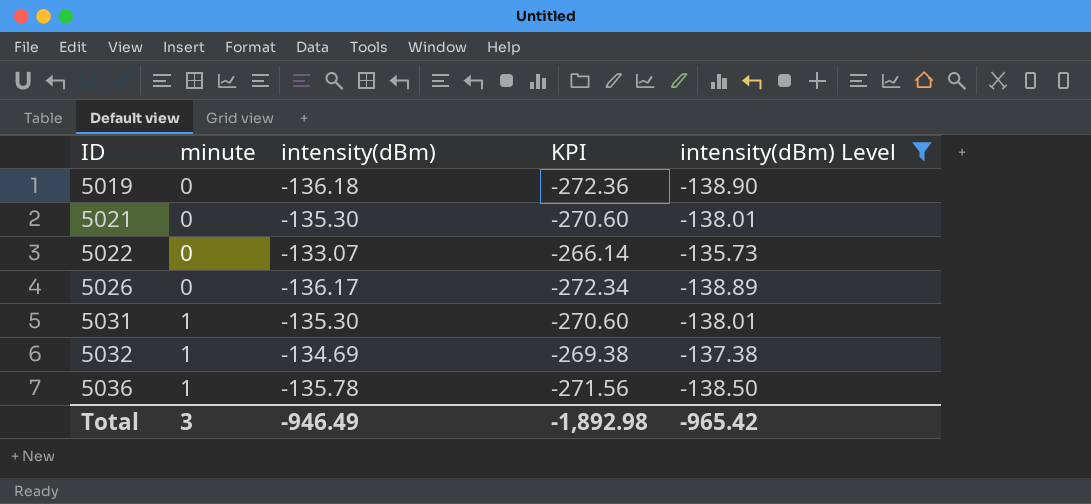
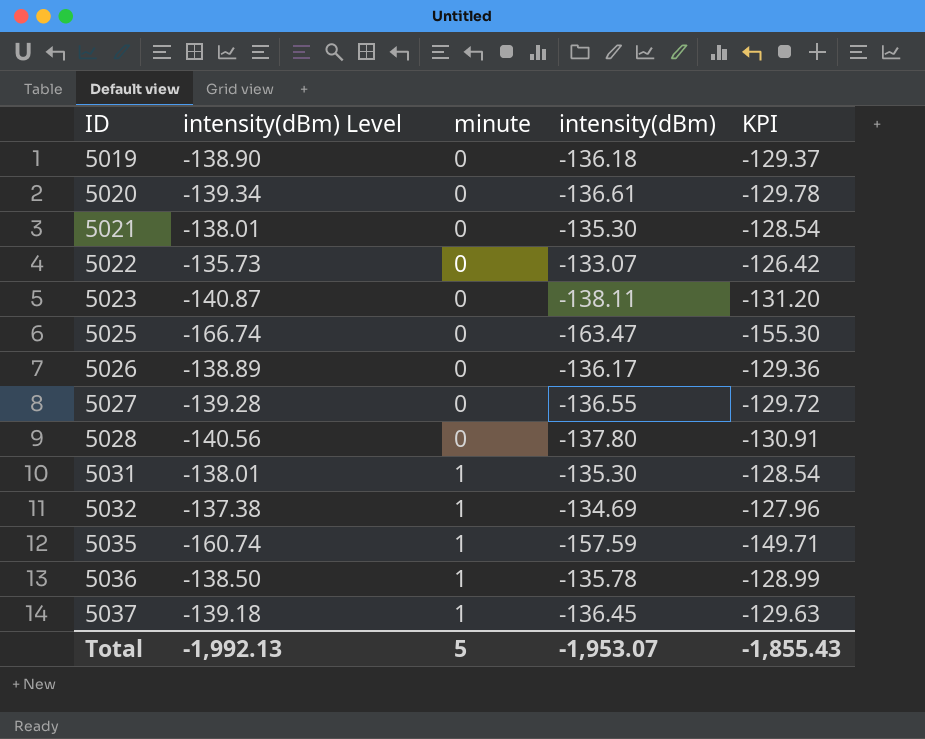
filter: intensity(dBm) Level >= -138.90 -> none
column intensity(dBm) Level | position: 5 -> 2
column KPI | formula: [intensity(dBm)] * 2 -> [intensity(dBm)] * 0.95
Total | intensity(dBm) Level: -965.42 -> -1,992.13
Total | minute: 3 -> 5
Total | intensity(dBm): -946.49 -> -1,953.07
Total | KPI: -1,892.98 -> -1,855.43

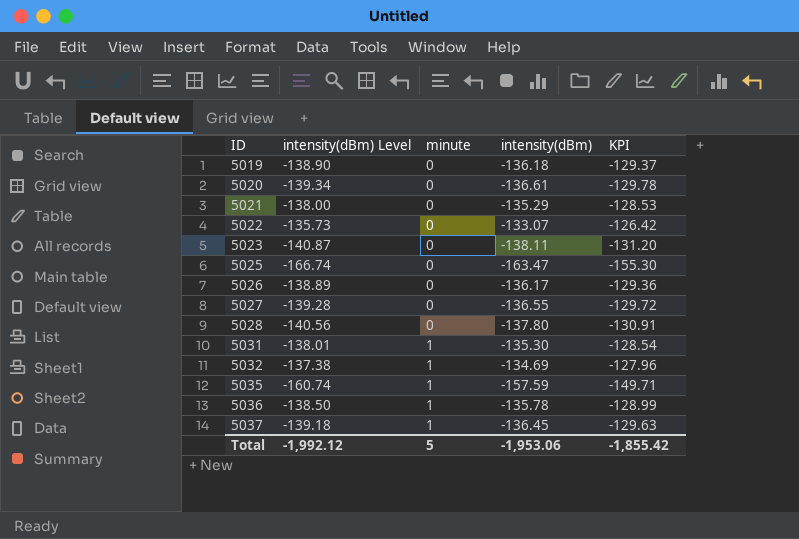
5021 | intensity(dBm) Level: -138.01 -> -138.00
5021 | intensity(dBm): -135.30 -> -135.29
5021 | KPI: -128.54 -> -128.53
Total | intensity(dBm) Level: -1,992.13 -> -1,992.12
Total | intensity(dBm): -1,953.07 -> -1,953.06
Total | KPI: -1,855.43 -> -1,855.42

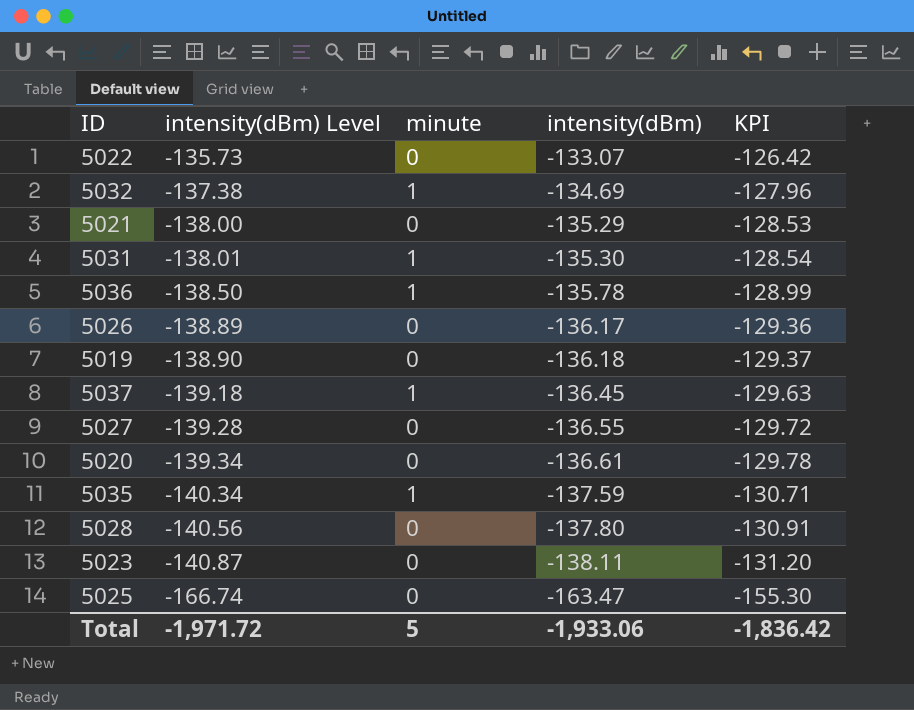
row order: ID ascending -> intensity(dBm) Level descending
5035 | intensity(dBm) Level: -160.74 -> -140.34
5035 | intensity(dBm): -157.59 -> -137.59
5035 | KPI: -149.71 -> -130.71
Total | intensity(dBm) Level: -1,992.12 -> -1,971.72
Total | intensity(dBm): -1,953.06 -> -1,933.06
Total | KPI: -1,855.42 -> -1,836.42

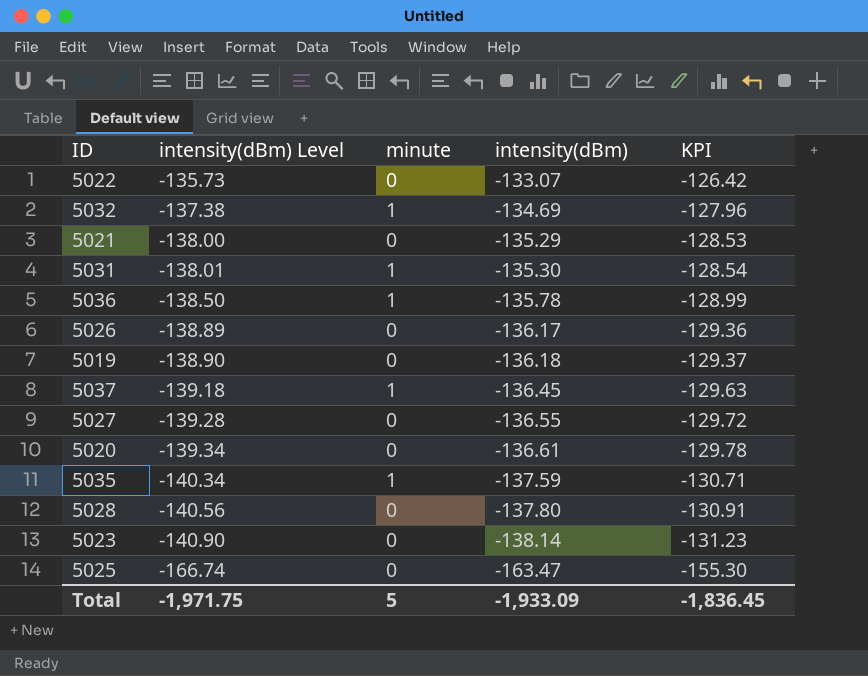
5023 | intensity(dBm) Level: -140.87 -> -140.90
5023 | intensity(dBm): -138.11 -> -138.14
5023 | KPI: -131.20 -> -131.23
Total | intensity(dBm) Level: -1,971.72 -> -1,971.75
Total | intensity(dBm): -1,933.06 -> -1,933.09
Total | KPI: -1,836.42 -> -1,836.45

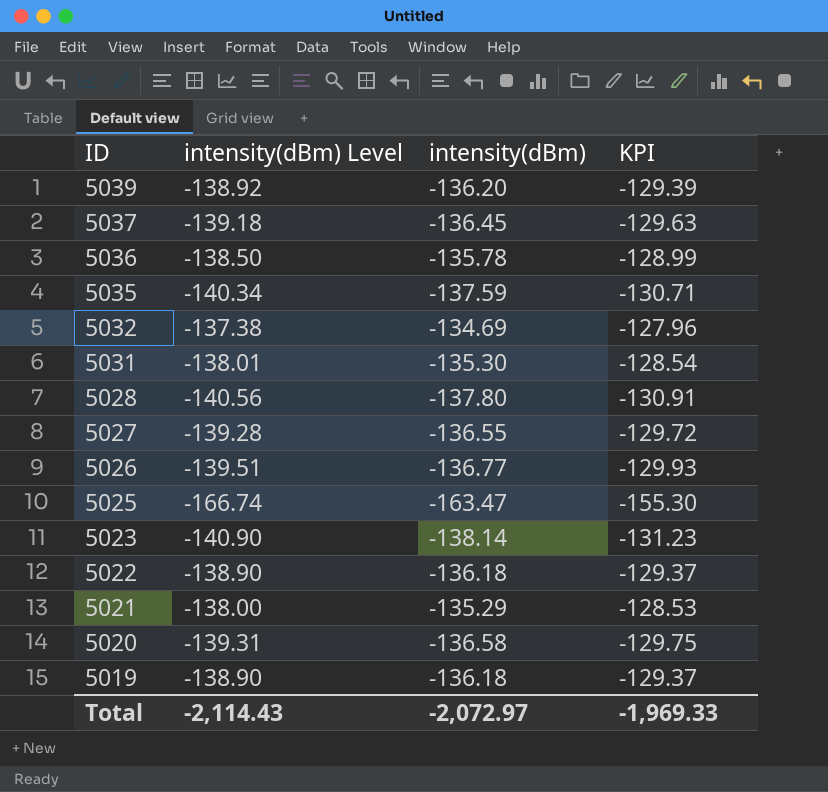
row order: intensity(dBm) Level descending -> ID descending
column minute | position: 3 -> none
row 5039: none -> -138.92 | -136.20 | -129.39
5026 | intensity(dBm) Level: -138.89 -> -139.51
5026 | intensity(dBm): -136.17 -> -136.77
5026 | KPI: -129.36 -> -129.93
5022 | intensity(dBm) Level: -135.73 -> -138.90
5022 | intensity(dBm): -133.07 -> -136.18
5022 | KPI: -126.42 -> -129.37
5020 | intensity(dBm) Level: -139.34 -> -139.31
5020 | intensity(dBm): -136.61 -> -136.58
5020 | KPI: -129.78 -> -129.75
Total | intensity(dBm) Level: -1,971.75 -> -2,114.43
Total | intensity(dBm): -1,933.09 -> -2,072.97
Total | KPI: -1,836.45 -> -1,969.33

